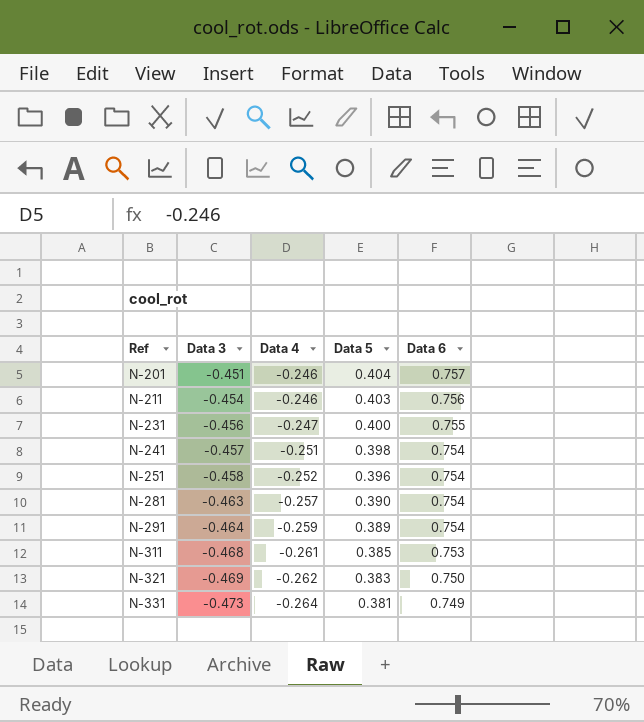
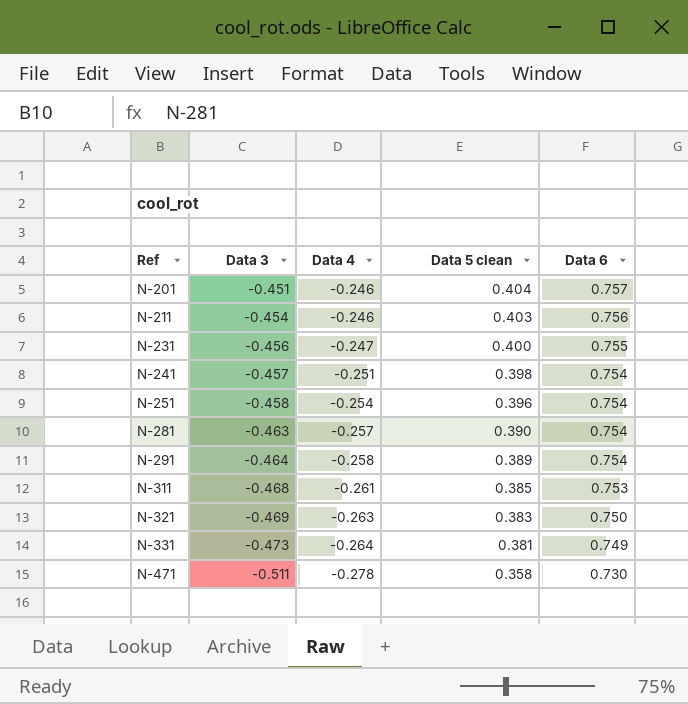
column name: Data 5 -> Data 5 clean
N-251 | Data 4: -0.252 -> -0.254
N-291 | Data 4: -0.259 -> -0.258
N-321 | Data 4: -0.262 -> -0.263
row N-471: none -> -0.511 | -0.278 | 0.358 | 0.730

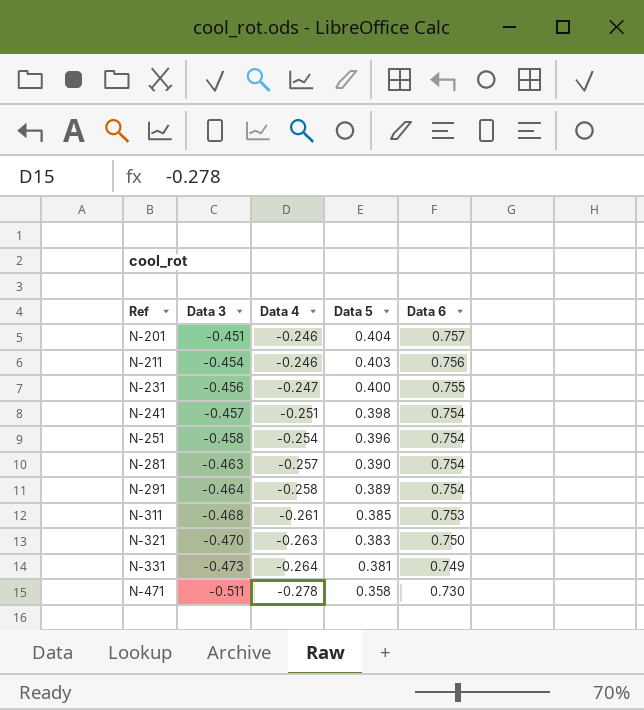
column name: Data 5 clean -> Data 5
N-321 | Data 3: -0.469 -> -0.470

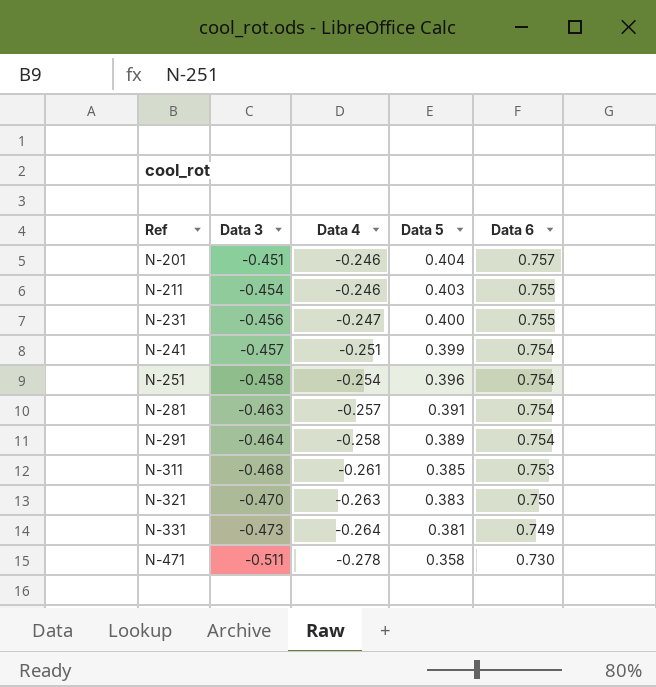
N-211 | Data 6: 0.756 -> 0.755
N-241 | Data 5: 0.398 -> 0.399
N-281 | Data 5: 0.390 -> 0.391

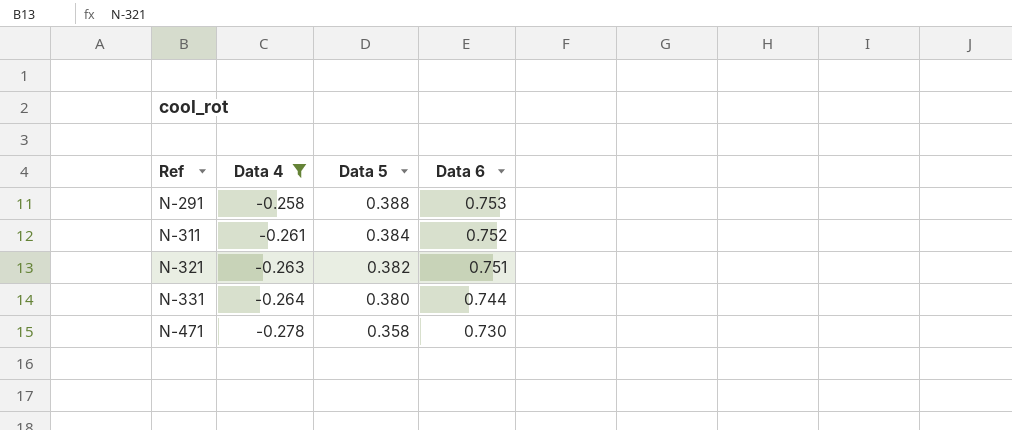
filter: none -> Data 4 <= -0.258
column Data 3 | position: 2 -> none
N-291 | Data 5: 0.389 -> 0.388
N-291 | Data 6: 0.754 -> 0.753
N-311 | Data 5: 0.385 -> 0.384
N-311 | Data 6: 0.753 -> 0.752
N-321 | Data 5: 0.383 -> 0.382
N-321 | Data 6: 0.750 -> 0.751
N-331 | Data 5: 0.381 -> 0.380
N-331 | Data 6: 0.749 -> 0.744

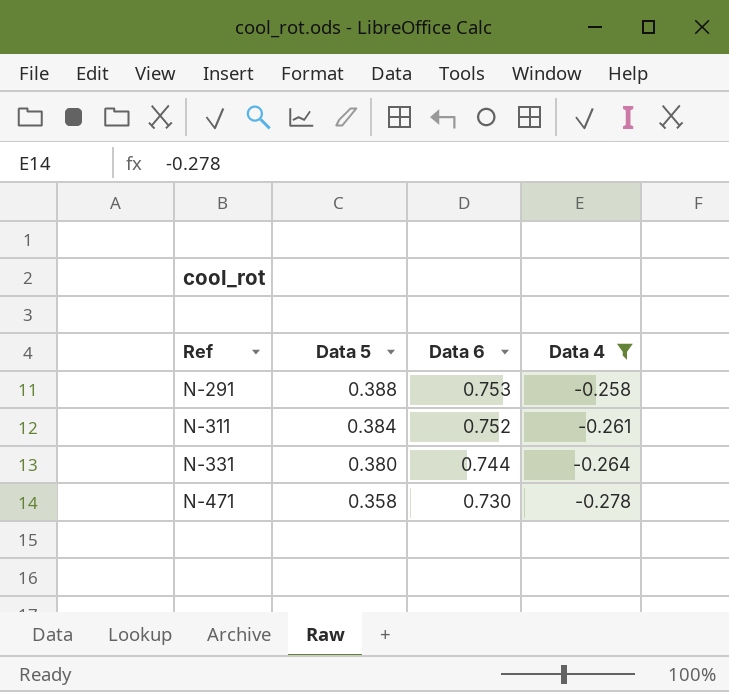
column Data 4 | position: 2 -> 4
row N-321: -0.263 | 0.382 | 0.751 -> none

